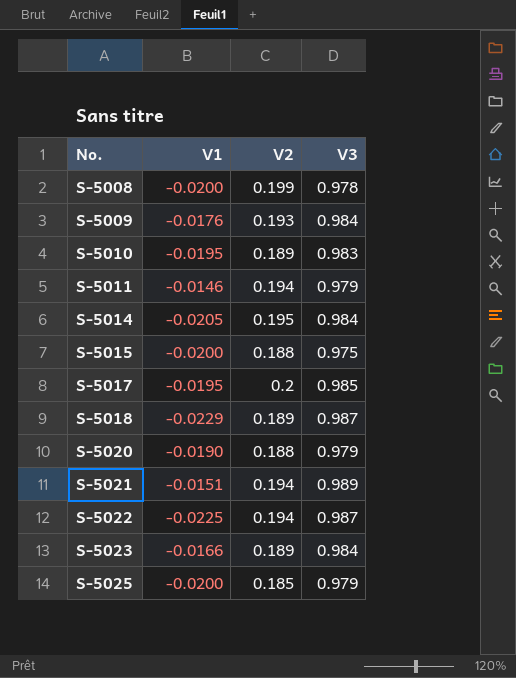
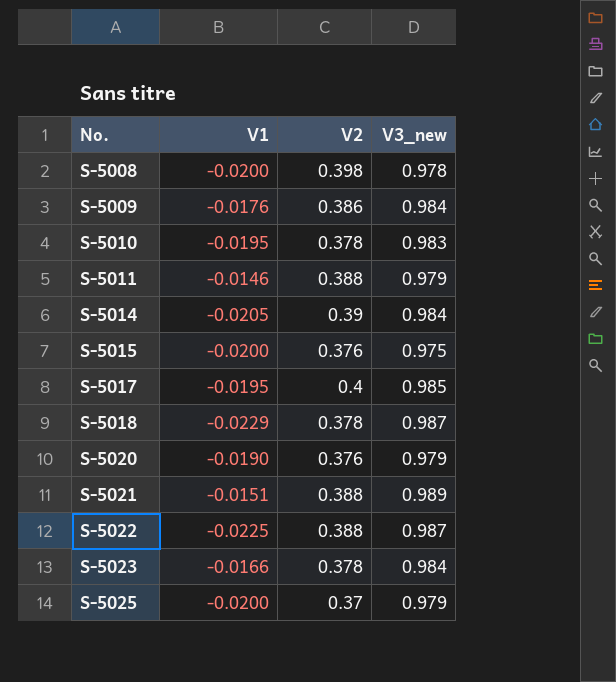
column name: V3 -> V3_new
S-5008 | V2: 0.199 -> 0.398
S-5009 | V2: 0.193 -> 0.386
S-5010 | V2: 0.189 -> 0.378
S-5011 | V2: 0.194 -> 0.388
S-5014 | V2: 0.195 -> 0.39
S-5015 | V2: 0.188 -> 0.376
S-5017 | V2: 0.2 -> 0.4
S-5018 | V2: 0.189 -> 0.378
S-5020 | V2: 0.188 -> 0.376
S-5021 | V2: 0.194 -> 0.388
S-5022 | V2: 0.194 -> 0.388
S-5023 | V2: 0.189 -> 0.378
S-5025 | V2: 0.185 -> 0.37

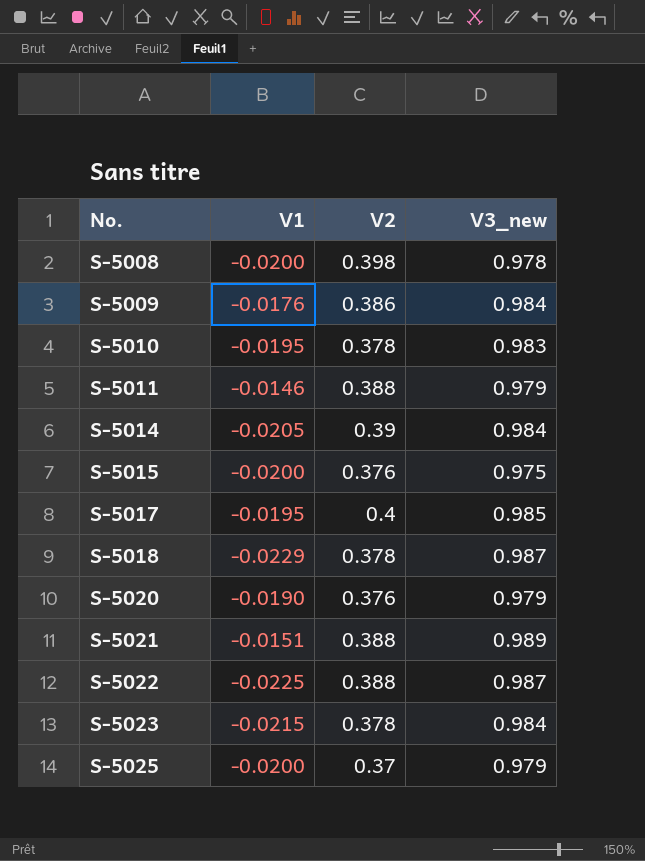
S-5023 | V1: -0.0166 -> -0.0215

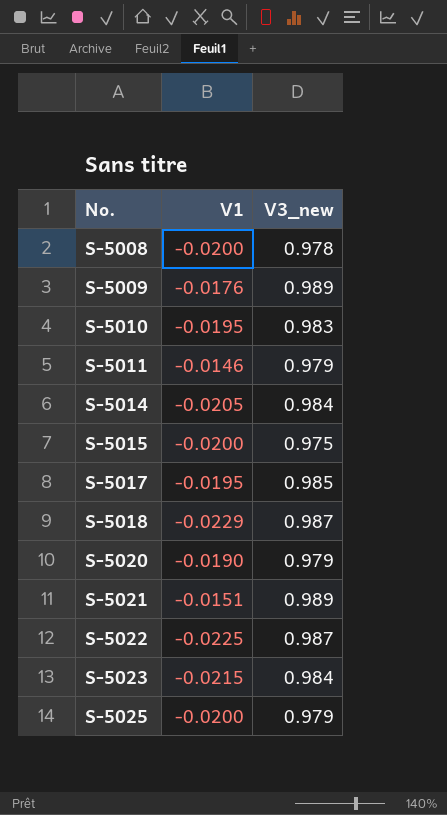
column V2 | position: 3 -> none
S-5009 | V3_new: 0.984 -> 0.989

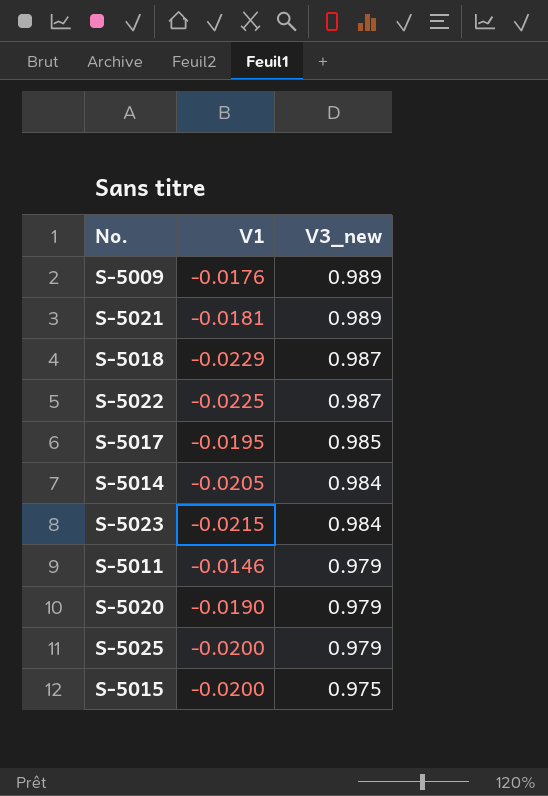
row order: No. ascending -> V3_new descending
row S-5008: -0.0200 | 0.978 -> none
row S-5010: -0.0195 | 0.983 -> none
S-5021 | V1: -0.0151 -> -0.0181

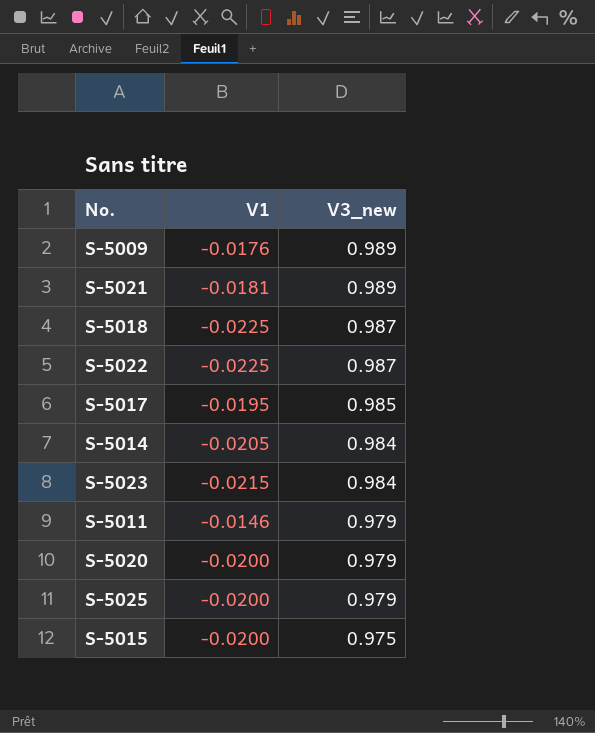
S-5018 | V1: -0.0229 -> -0.0225
S-5020 | V1: -0.0190 -> -0.0200

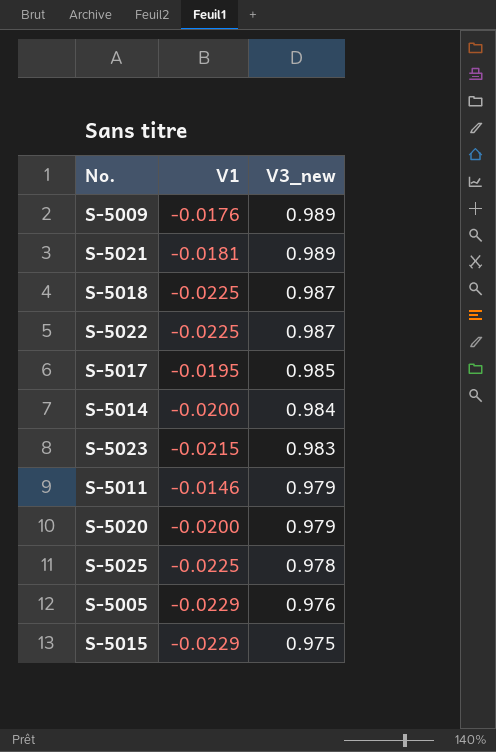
S-5014 | V1: -0.0205 -> -0.0200
S-5023 | V3_new: 0.984 -> 0.983
S-5025 | V1: -0.0200 -> -0.0225
S-5025 | V3_new: 0.979 -> 0.978
row S-5005: none -> -0.0229 | 0.976
S-5015 | V1: -0.0200 -> -0.0229

